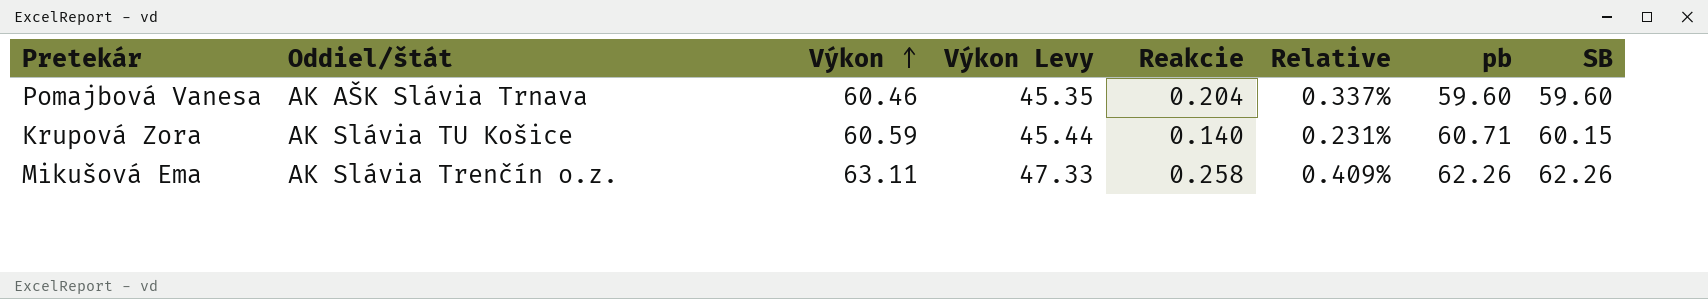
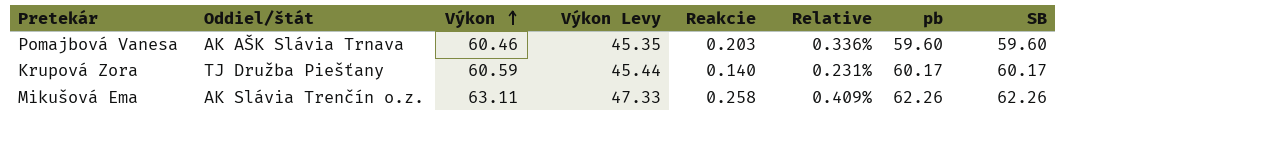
Pomajbová Vanesa | Reakcie: 0.204 -> 0.203
Pomajbová Vanesa | Relative: 0.337% -> 0.336%
Krupová Zora | Oddiel/štát: AK Slávia TU Košice -> TJ Družba Piešťany
Krupová Zora | pb: 60.71 -> 60.17
Krupová Zora | SB: 60.15 -> 60.17

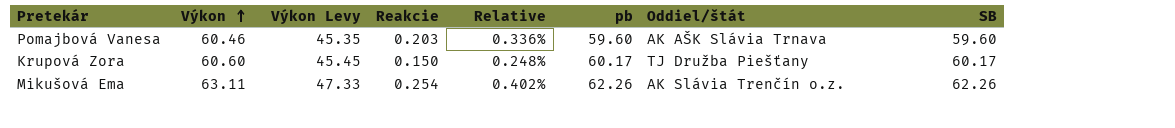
column Oddiel/štát | position: 2 -> 7
Krupová Zora | Výkon: 60.59 -> 60.60
Krupová Zora | Výkon Levy: 45.44 -> 45.45
Krupová Zora | Reakcie: 0.140 -> 0.150
Krupová Zora | Relative: 0.231% -> 0.248%
Mikušová Ema | Reakcie: 0.258 -> 0.254
Mikušová Ema | Relative: 0.409% -> 0.402%

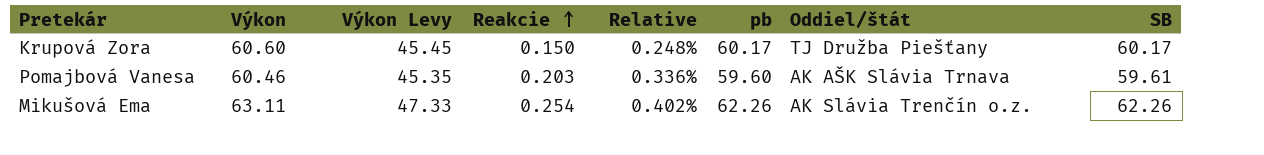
row order: Výkon ascending -> Reakcie ascending
Pomajbová Vanesa | SB: 59.60 -> 59.61

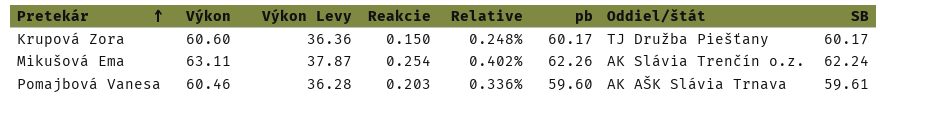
row order: Reakcie ascending -> Pretekár ascending
column Výkon Levy | formula: [Výkon] * 0.75 -> [Výkon] * 0.6
Mikušová Ema | SB: 62.26 -> 62.24

